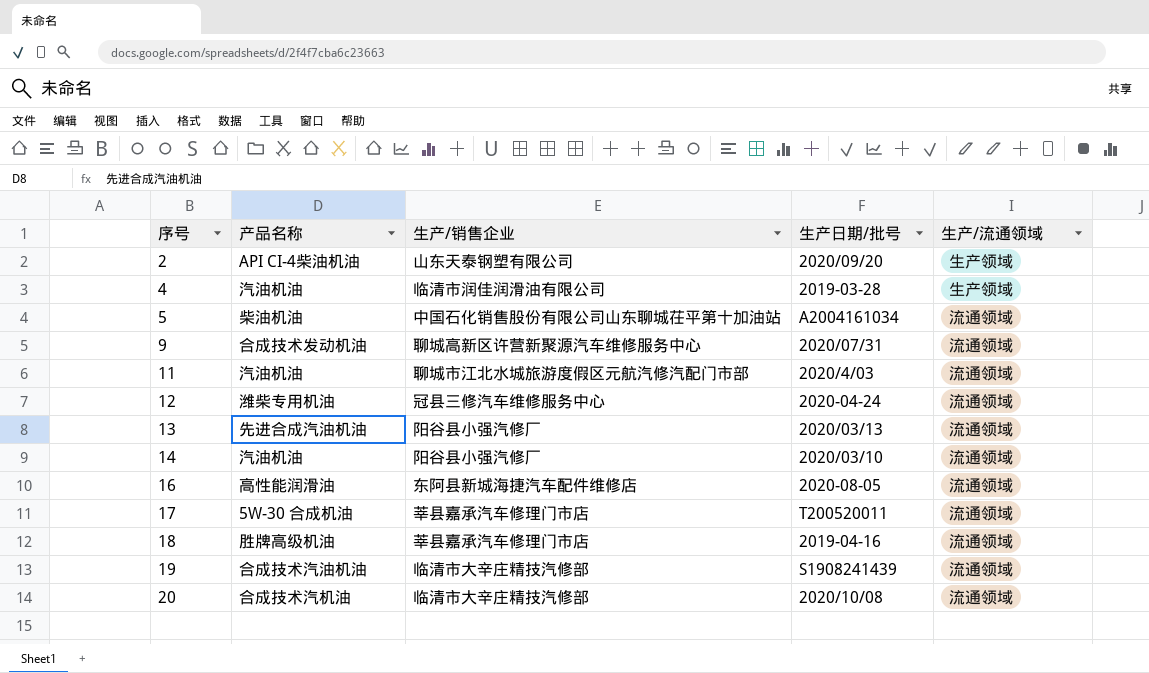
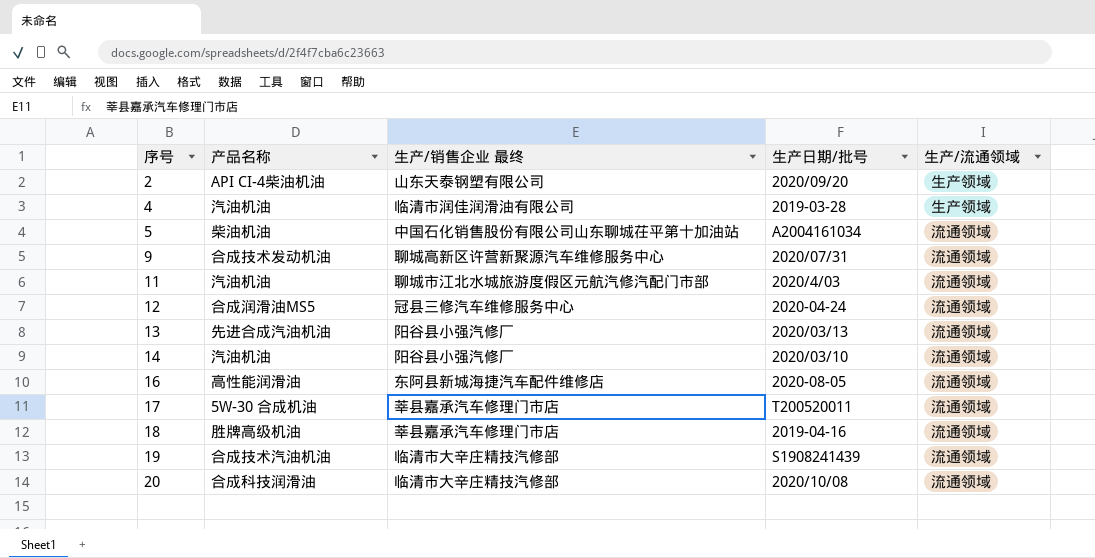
column name: 生产/销售企业 -> 生产/销售企业 最终
12 | 产品名称: 潍柴专用机油 -> 合成润滑油MS5
20 | 产品名称: 合成技术汽机油 -> 合成科技润滑油

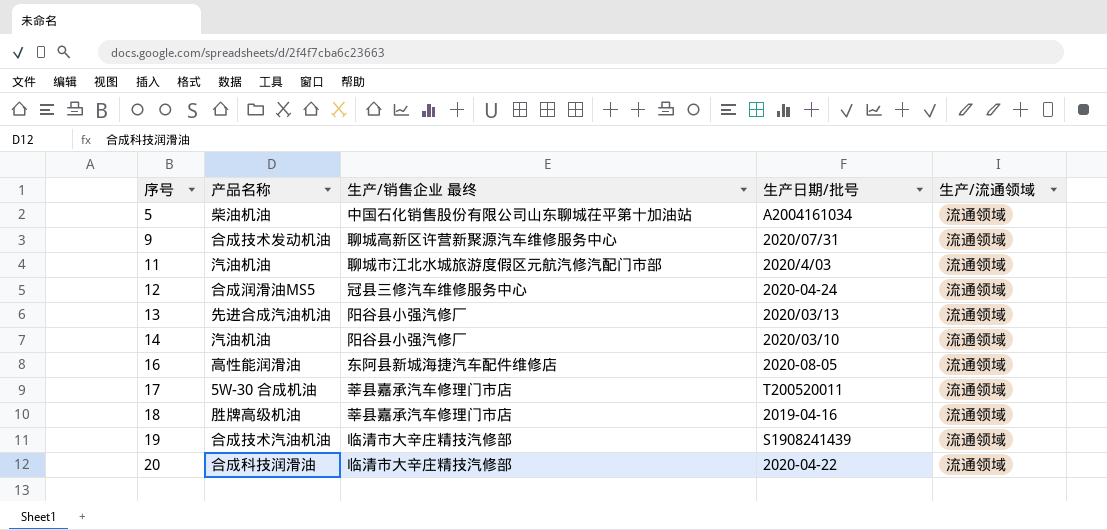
row 2: API CI-4柴油机油 | 山东天泰钢塑有限公司 | 2020/09/20 | 生产领域 -> none
row 4: 汽油机油 | 临清市润佳润滑油有限公司 | 2019-03-28 | 生产领域 -> none
20 | 生产日期/批号: 2020/10/08 -> 2020-04-22

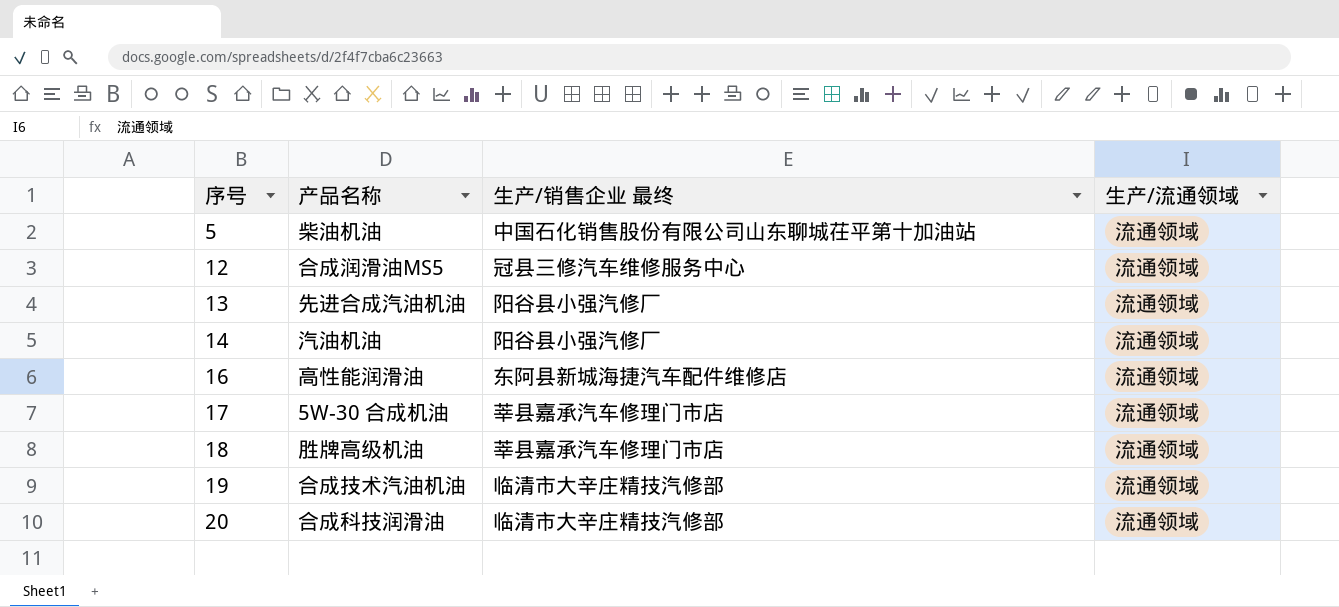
column 生产日期/批号 | position: 4 -> none
row 9: 合成技术发动机油 | 聊城高新区许营新聚源汽车维修服务中心 | 2020/07/31 | 流通领域 -> none
row 11: 汽油机油 | 聊城市江北水城旅游度假区元航汽修汽配门市部 | 2020/4/03 | 流通领域 -> none

